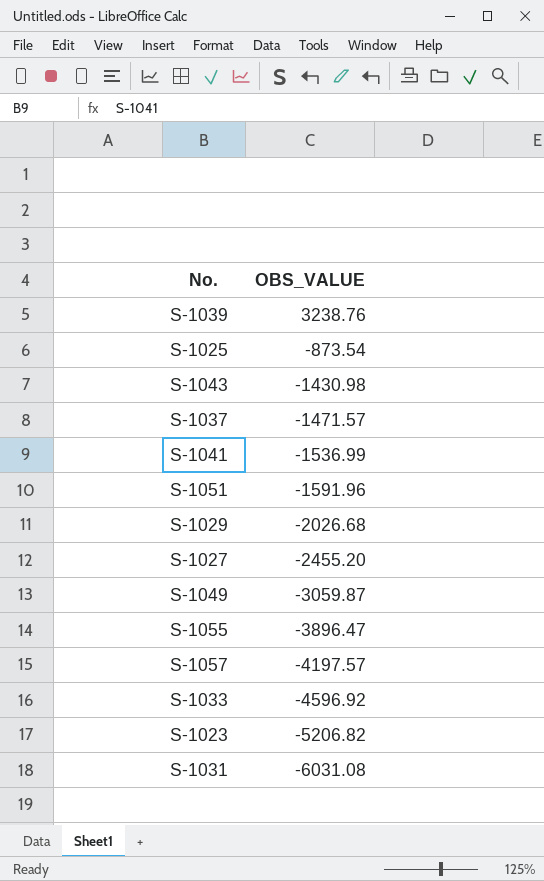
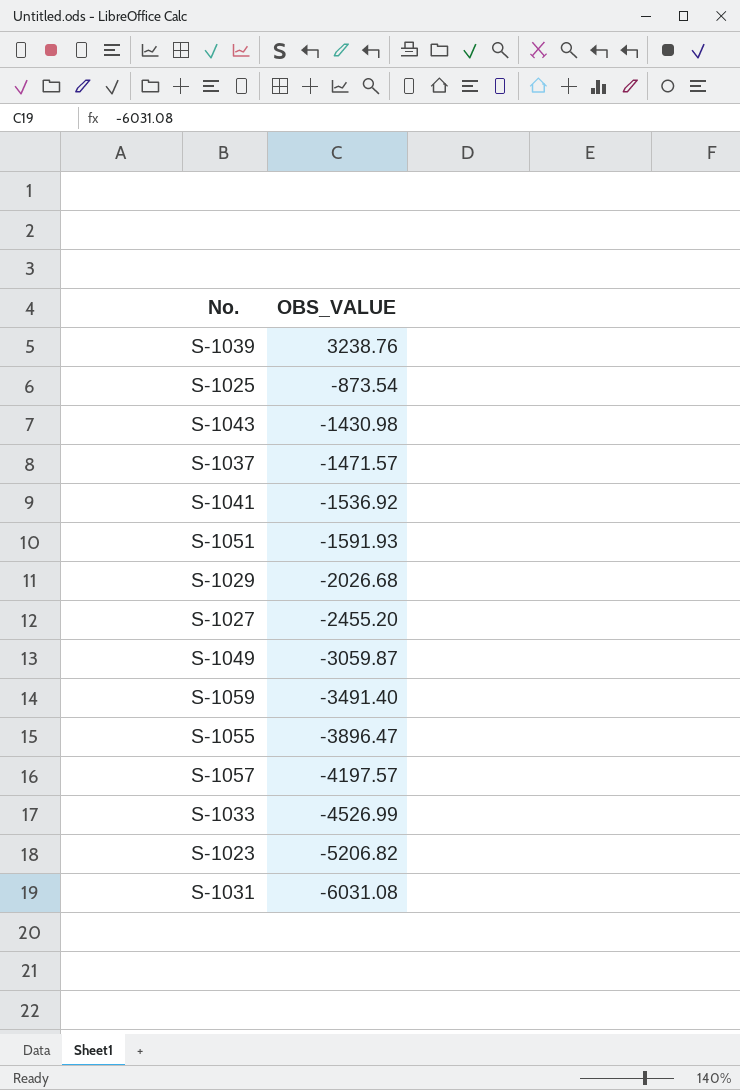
S-1041 | OBS_VALUE: -1536.99 -> -1536.92
S-1051 | OBS_VALUE: -1591.96 -> -1591.93
row S-1059: none -> -3491.40
S-1033 | OBS_VALUE: -4596.92 -> -4526.99

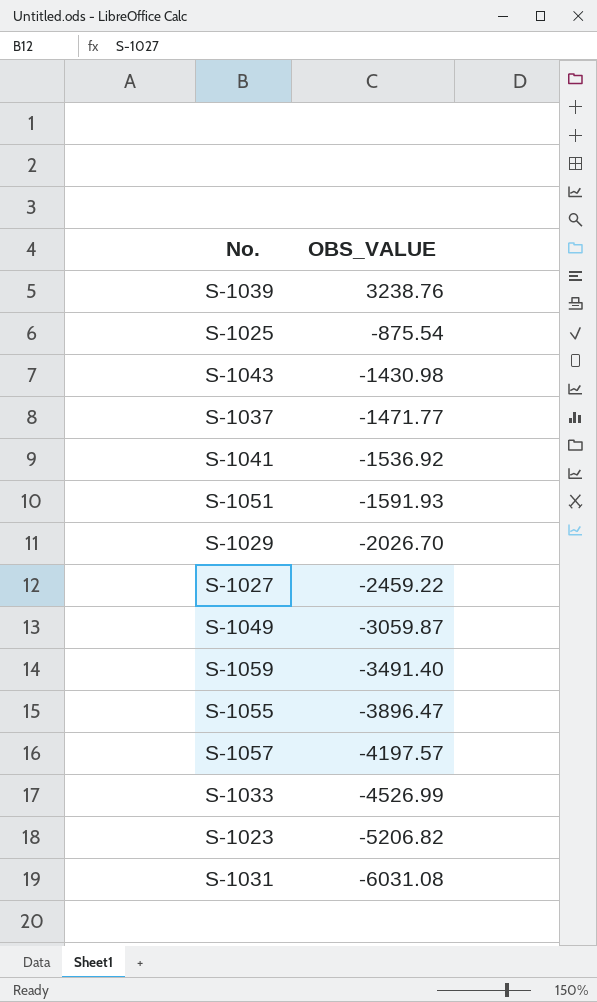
S-1025 | OBS_VALUE: -873.54 -> -875.54
S-1037 | OBS_VALUE: -1471.57 -> -1471.77
S-1029 | OBS_VALUE: -2026.68 -> -2026.70
S-1027 | OBS_VALUE: -2455.20 -> -2459.22

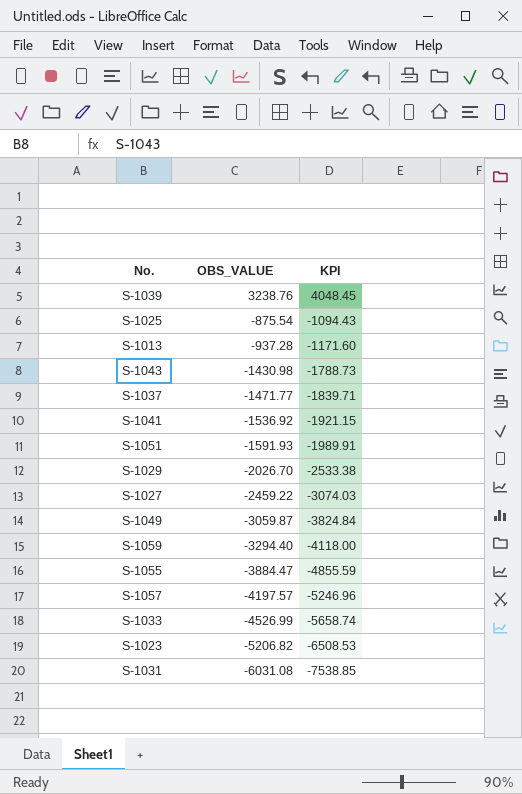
column KPI | formula: none -> [OBS_VALUE] * 1.25
row S-1013: none -> -937.28 | -1171.60
S-1059 | OBS_VALUE: -3491.40 -> -3294.40
S-1055 | OBS_VALUE: -3896.47 -> -3884.47

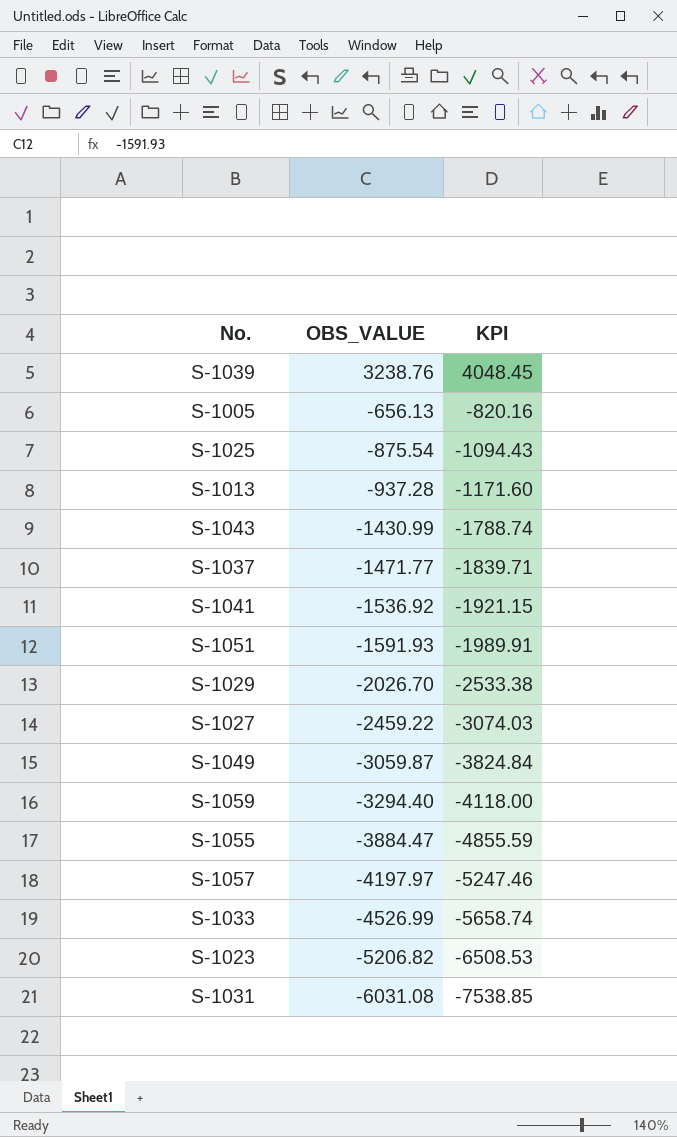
row S-1005: none -> -656.13 | -820.16
S-1043 | OBS_VALUE: -1430.98 -> -1430.99
S-1043 | KPI: -1788.73 -> -1788.74
S-1057 | OBS_VALUE: -4197.57 -> -4197.97
S-1057 | KPI: -5246.96 -> -5247.46

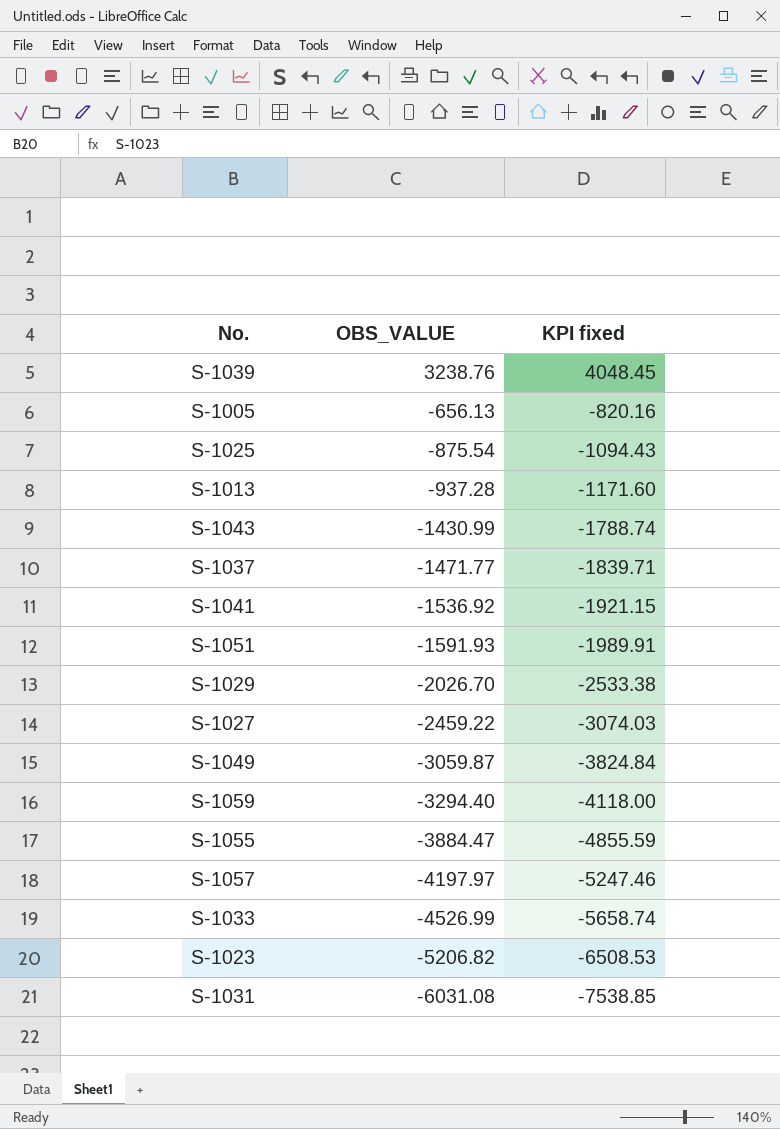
column name: KPI -> KPI fixed

